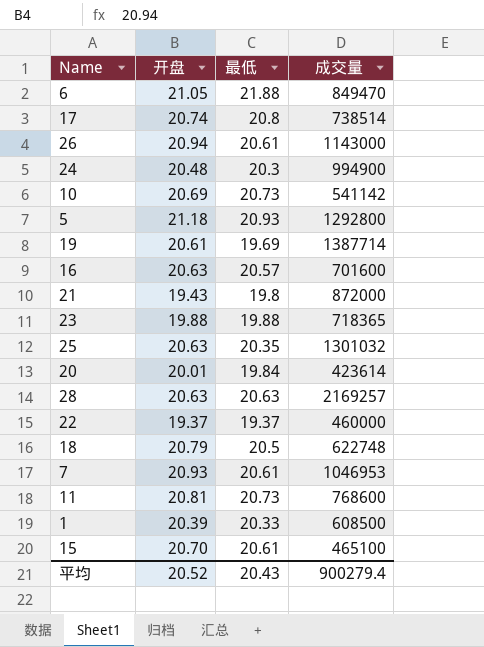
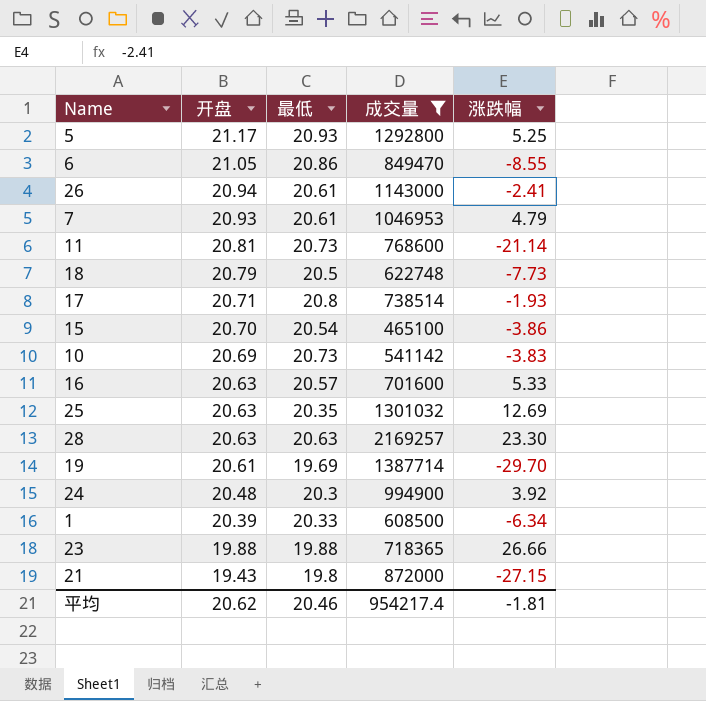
filter: none -> 成交量 >= 465100
row order: none -> 开盘 descending
column 涨跌幅 | position: none -> 5
5 | 开盘: 21.18 -> 21.17
6 | 最低: 21.88 -> 20.86
17 | 开盘: 20.74 -> 20.71
15 | 最低: 20.61 -> 20.54
平均 | 开盘: 20.52 -> 20.62
平均 | 最低: 20.43 -> 20.46
平均 | 成交量: 900279.4 -> 954217.4

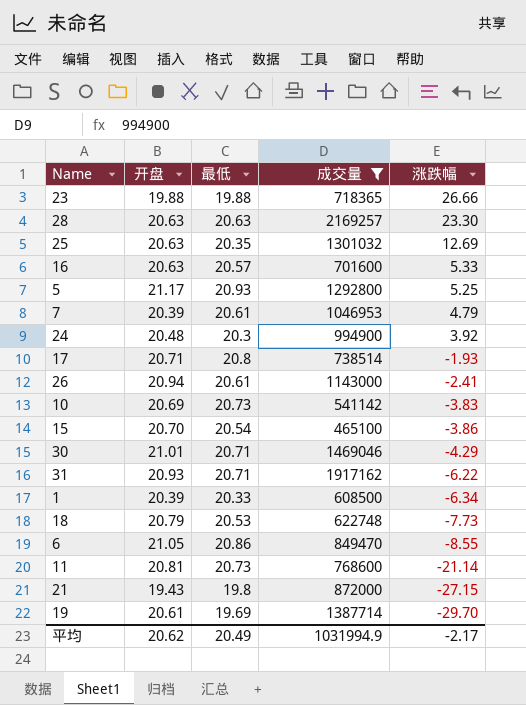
row order: 开盘 descending -> 涨跌幅 descending
7 | 开盘: 20.93 -> 20.39
row 30: none -> 21.01 | 20.71 | 1469046 | -4.29
row 31: none -> 20.93 | 20.71 | 1917162 | -6.22
18 | 最低: 20.5 -> 20.53
平均 | 最低: 20.46 -> 20.49
平均 | 成交量: 954217.4 -> 1031994.9
平均 | 涨跌幅: -1.81 -> -2.17

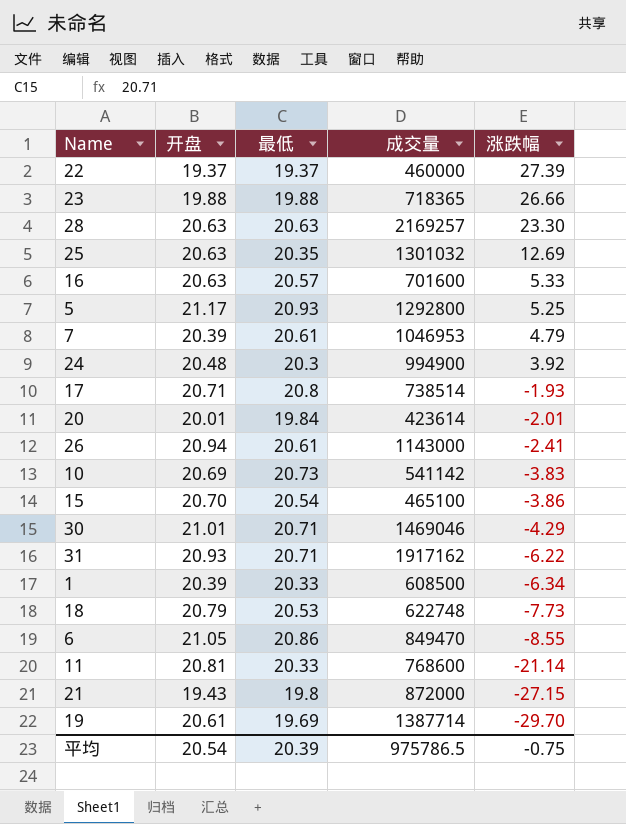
filter: 成交量 >= 465100 -> none
11 | 最低: 20.73 -> 20.33
平均 | 开盘: 20.62 -> 20.54
平均 | 最低: 20.49 -> 20.39
平均 | 成交量: 1031994.9 -> 975786.5
平均 | 涨跌幅: -2.17 -> -0.75

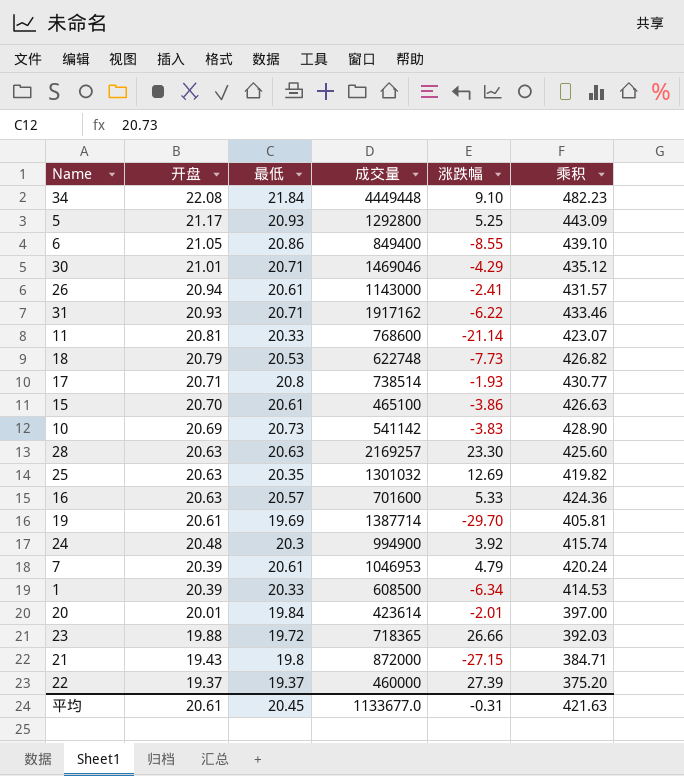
row order: 涨跌幅 descending -> 开盘 descending
column 乘积 | formula: none -> [开盘] * [最低]
row 34: none -> 22.08 | 21.84 | 4449448 | 9.10 | 482.23
6 | 成交量: 849470 -> 849400
15 | 最低: 20.54 -> 20.61
23 | 最低: 19.88 -> 19.72
平均 | 开盘: 20.54 -> 20.61
平均 | 最低: 20.39 -> 20.45
平均 | 成交量: 975786.5 -> 1133677.0
平均 | 涨跌幅: -0.75 -> -0.31

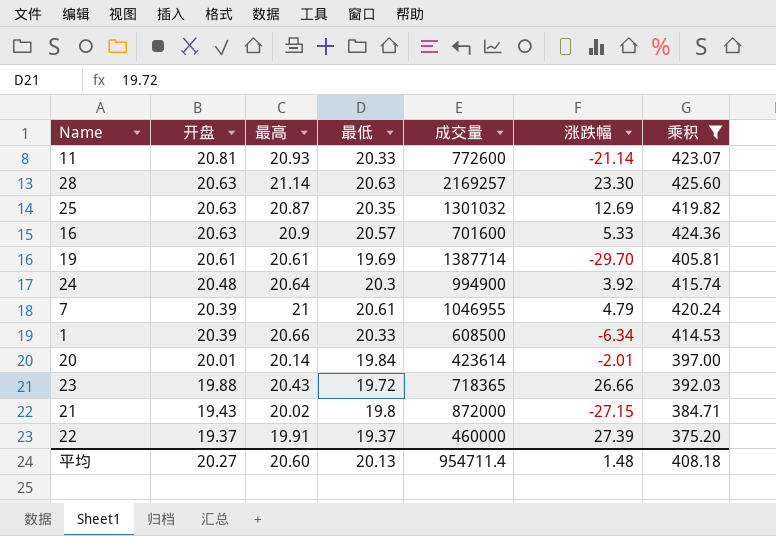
filter: none -> 乘积 <= 425.60
column 最高 | position: none -> 3
11 | 成交量: 768600 -> 772600
7 | 成交量: 1046953 -> 1046955
平均 | 开盘: 20.61 -> 20.27
平均 | 最低: 20.45 -> 20.13
平均 | 成交量: 1133677.0 -> 954711.4
平均 | 涨跌幅: -0.31 -> 1.48
平均 | 乘积: 421.63 -> 408.18

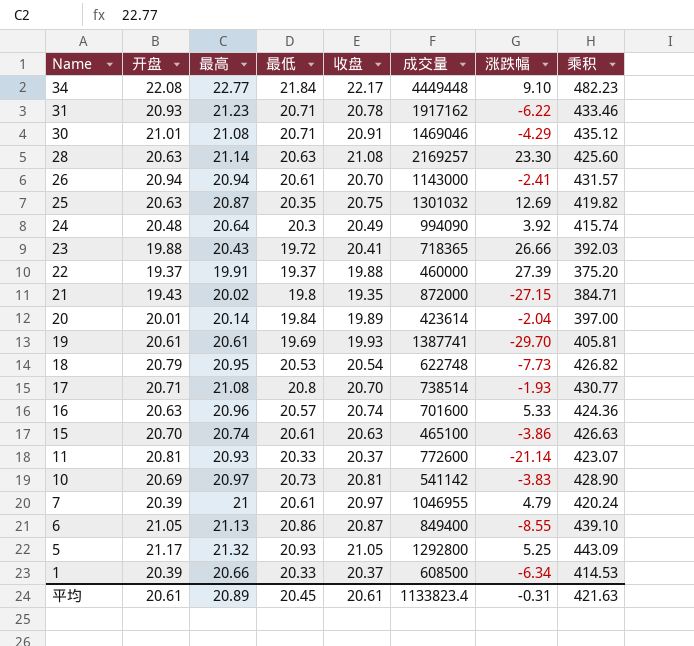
filter: 乘积 <= 425.60 -> none
row order: 开盘 descending -> Name descending
column 收盘 | position: none -> 5
24 | 成交量: 994900 -> 994090
20 | 涨跌幅: -2.01 -> -2.04
19 | 成交量: 1387714 -> 1387741
16 | 最高: 20.9 -> 20.96
平均 | 开盘: 20.27 -> 20.61
平均 | 最高: 20.60 -> 20.89
平均 | 最低: 20.13 -> 20.45
平均 | 成交量: 954711.4 -> 1133823.4
平均 | 涨跌幅: 1.48 -> -0.31
平均 | 乘积: 408.18 -> 421.63

